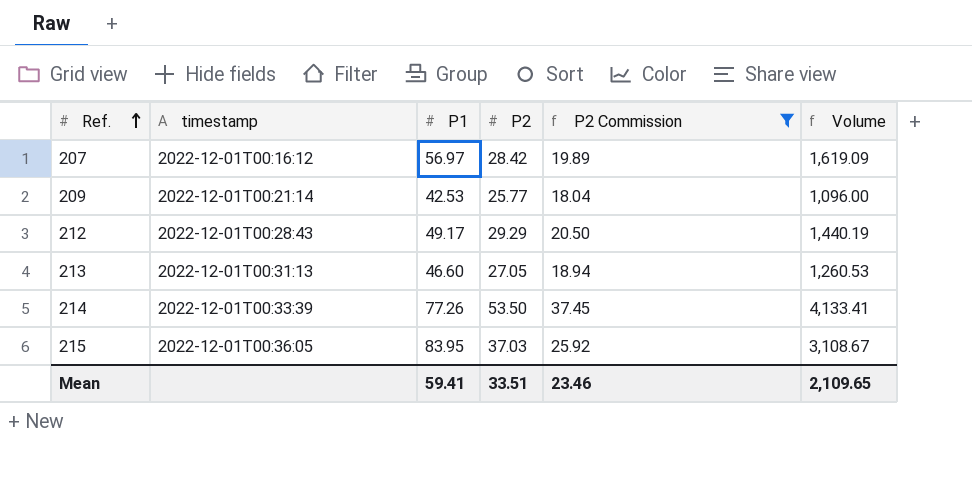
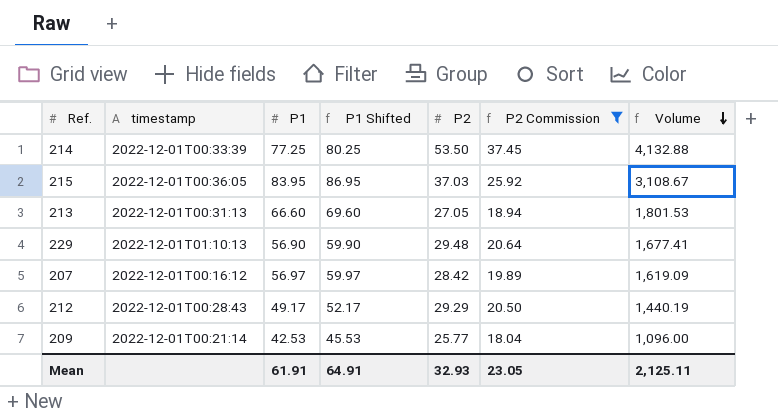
row order: Ref. ascending -> Volume descending
column P1 Shifted | formula: none -> [P1] + 3
214 | P1: 77.26 -> 77.25
214 | Volume: 4,133.41 -> 4,132.88
213 | P1: 46.60 -> 66.60
213 | Volume: 1,260.53 -> 1,801.53
row 229: none -> 2022-12-01T01:10:13 | 56.90 | 59.90 | 29.48 | 20.64 | 1,677.41
Mean | P1: 59.41 -> 61.91
Mean | P2: 33.51 -> 32.93
Mean | P2 Commission: 23.46 -> 23.05
Mean | Volume: 2,109.65 -> 2,125.11

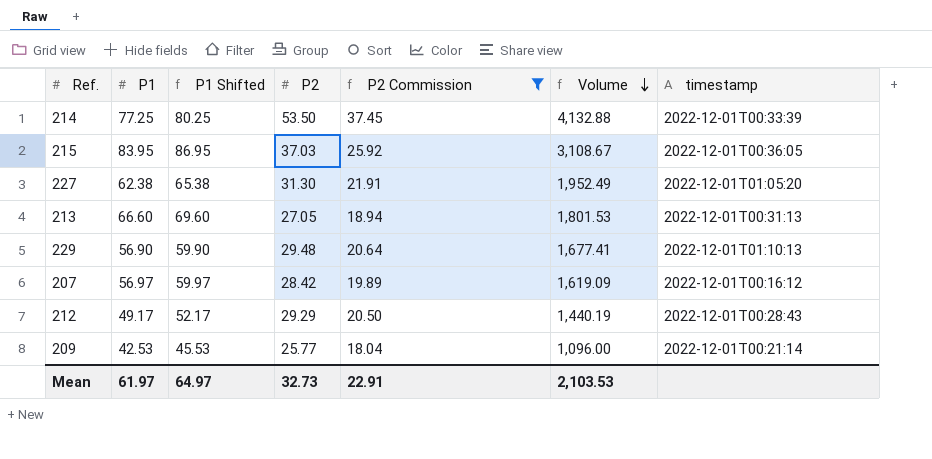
column timestamp | position: 2 -> 7
row 227: none -> 62.38 | 65.38 | 31.30 | 21.91 | 1,952.49 | 2022-12-01T01:05:20
Mean | P1: 61.91 -> 61.97
Mean | P1 Shifted: 64.91 -> 64.97
Mean | P2: 32.93 -> 32.73
Mean | P2 Commission: 23.05 -> 22.91
Mean | Volume: 2,125.11 -> 2,103.53

